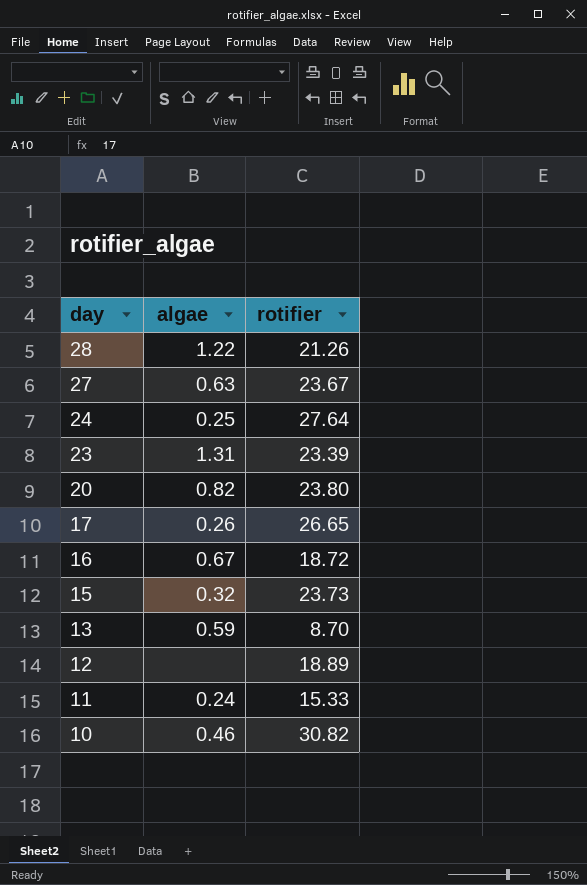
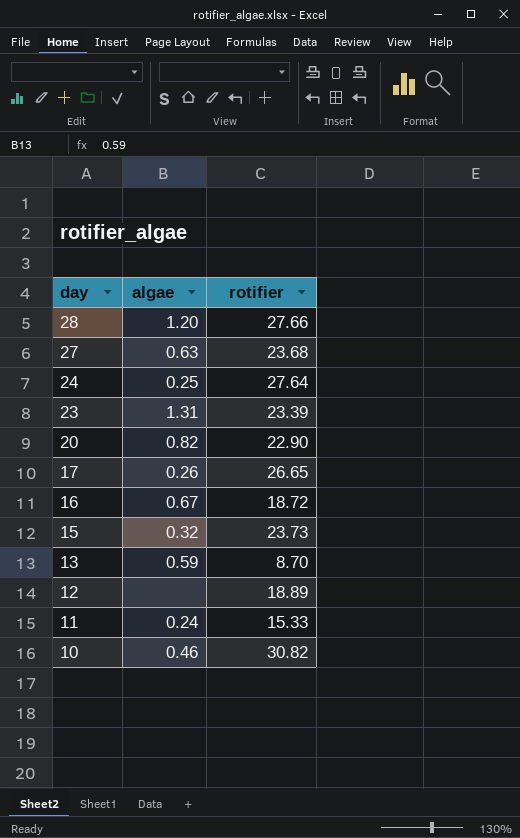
28 | algae: 1.22 -> 1.20
28 | rotifier: 21.26 -> 27.66
27 | rotifier: 23.67 -> 23.68
20 | rotifier: 23.80 -> 22.90

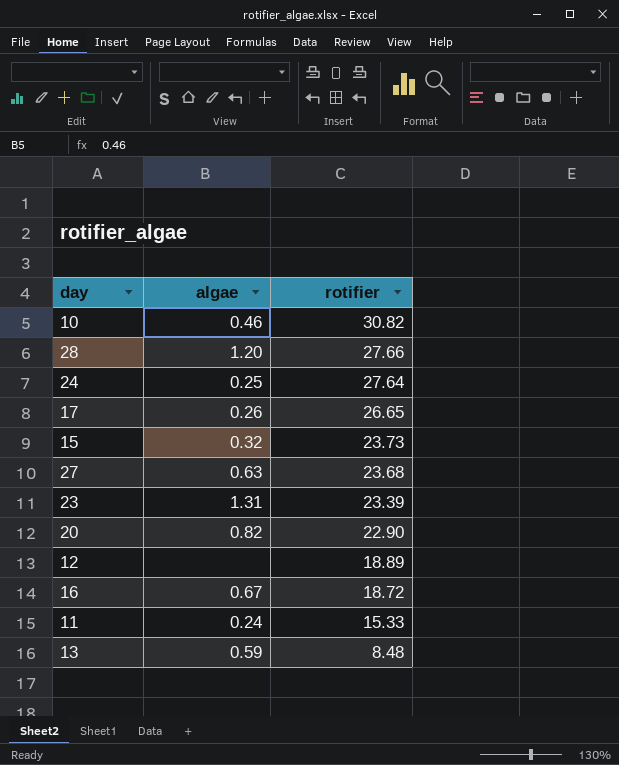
row order: day descending -> rotifier descending
13 | rotifier: 8.70 -> 8.48

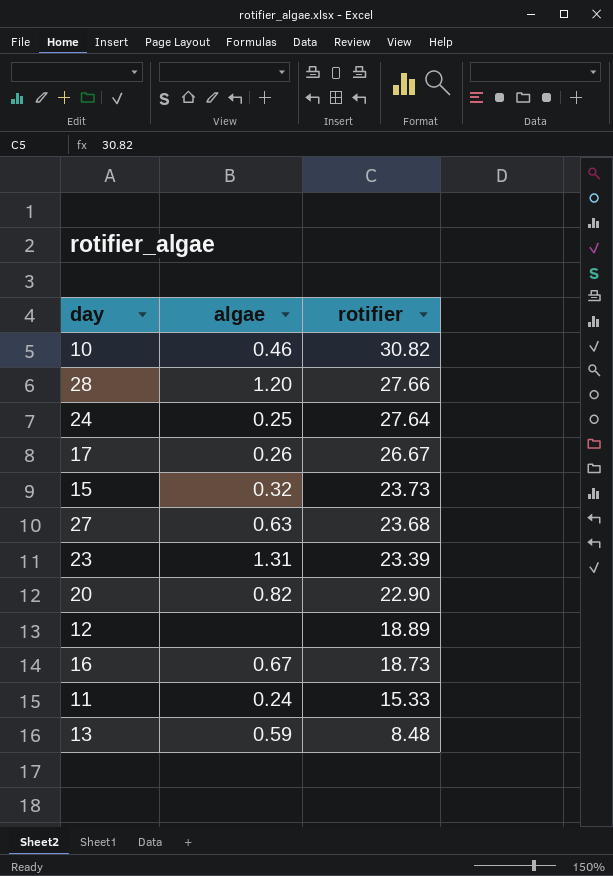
17 | rotifier: 26.65 -> 26.67
16 | rotifier: 18.72 -> 18.73

